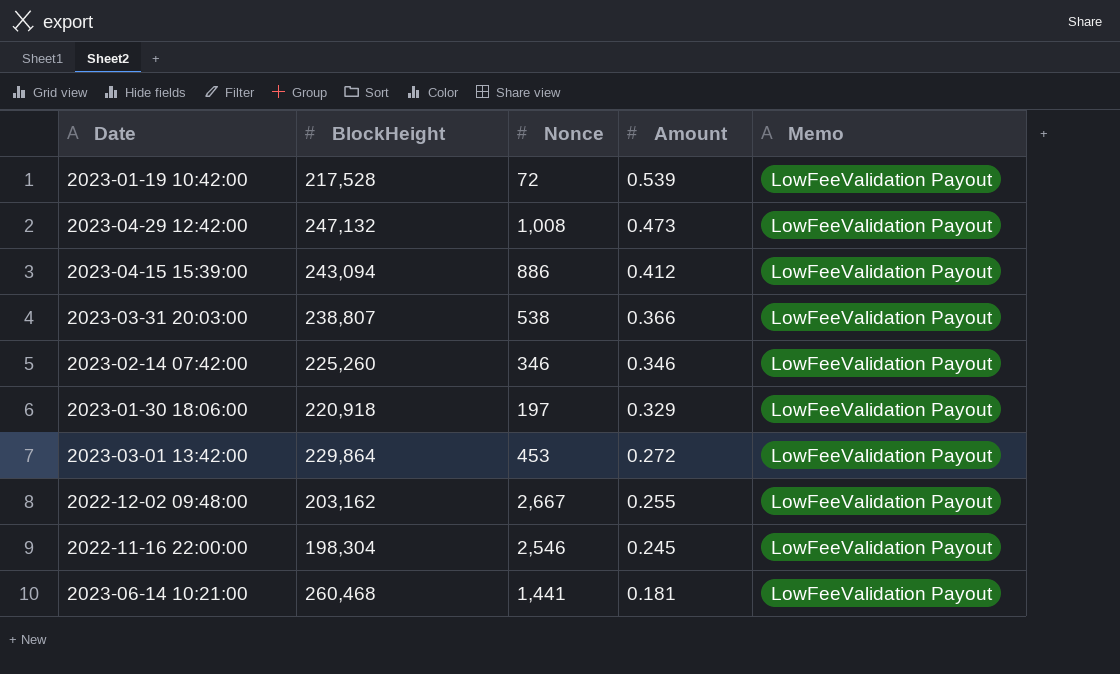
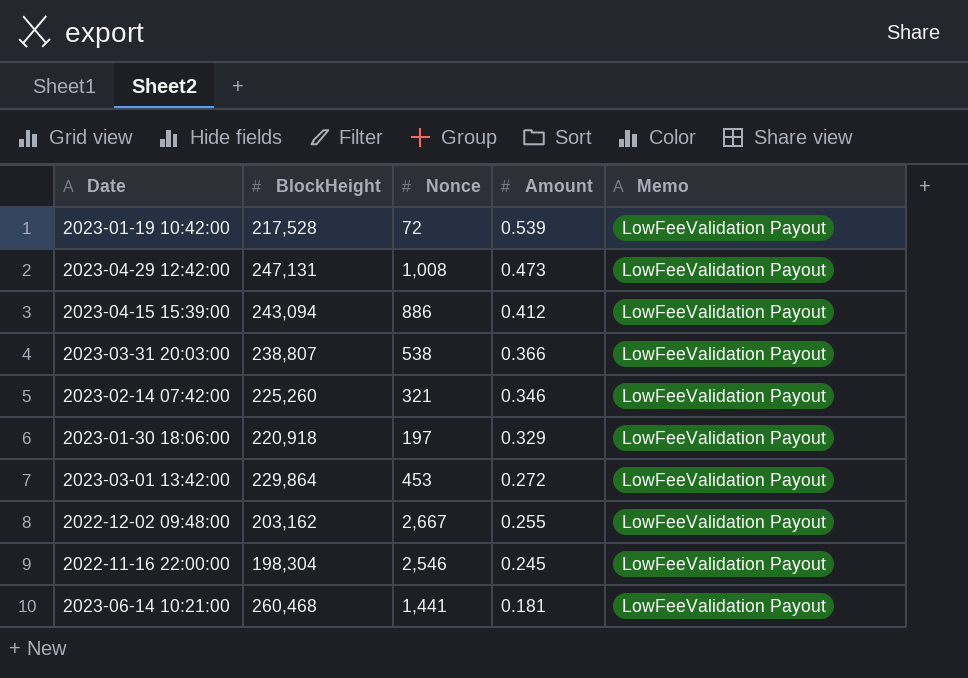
2023-04-29 12:42:00 | BlockHeight: 247,132 -> 247,131
2023-02-14 07:42:00 | Nonce: 346 -> 321

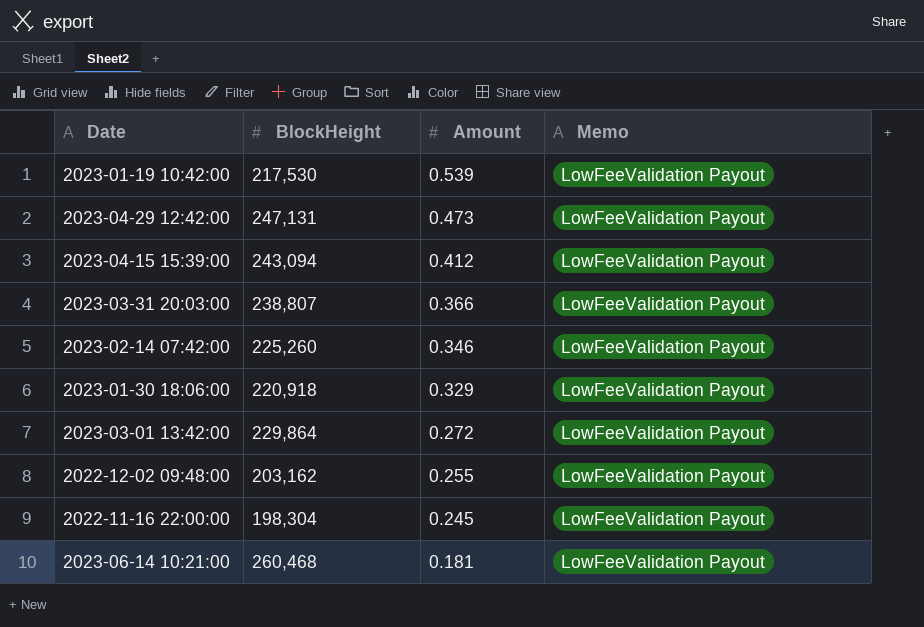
column Nonce | position: 3 -> none
2023-01-19 10:42:00 | BlockHeight: 217,528 -> 217,530

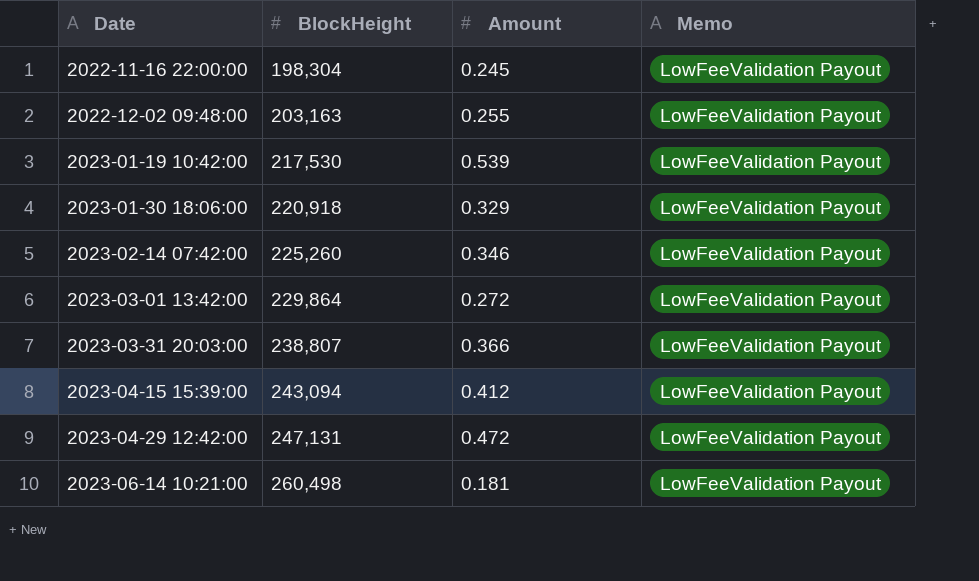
row order: Amount descending -> Date ascending
2022-12-02 09:48:00 | BlockHeight: 203,162 -> 203,163
2023-04-29 12:42:00 | Amount: 0.473 -> 0.472
2023-06-14 10:21:00 | BlockHeight: 260,468 -> 260,498

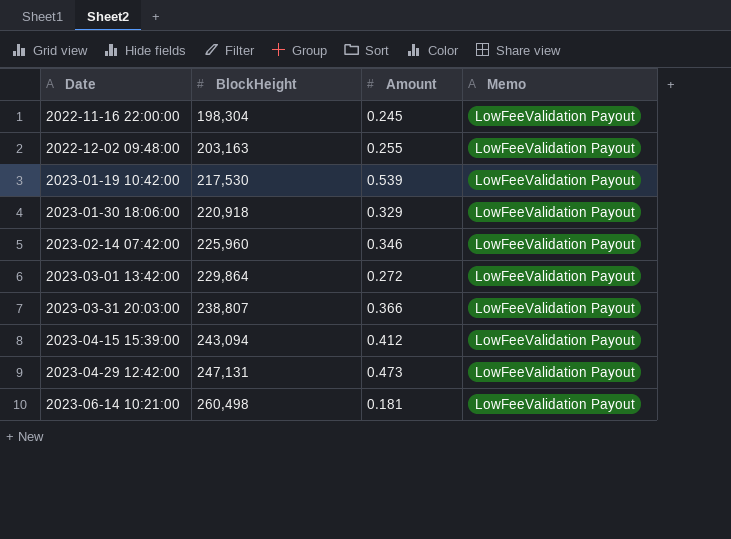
2023-02-14 07:42:00 | BlockHeight: 225,260 -> 225,960
2023-04-29 12:42:00 | Amount: 0.472 -> 0.473

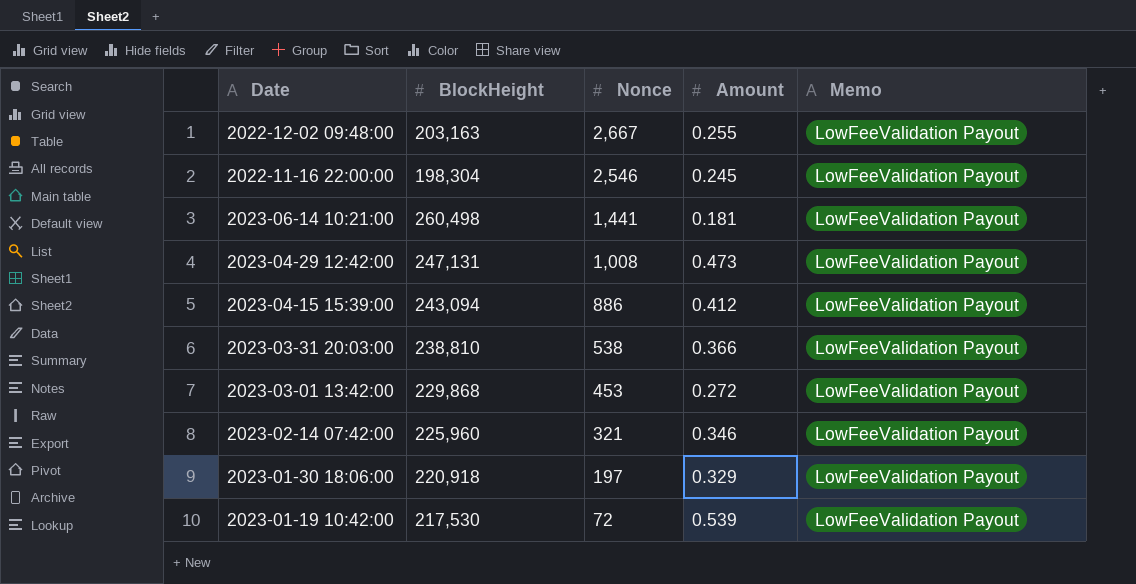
row order: Date ascending -> Nonce descending
column Nonce | position: none -> 3
2023-03-31 20:03:00 | BlockHeight: 238,807 -> 238,810
2023-03-01 13:42:00 | BlockHeight: 229,864 -> 229,868

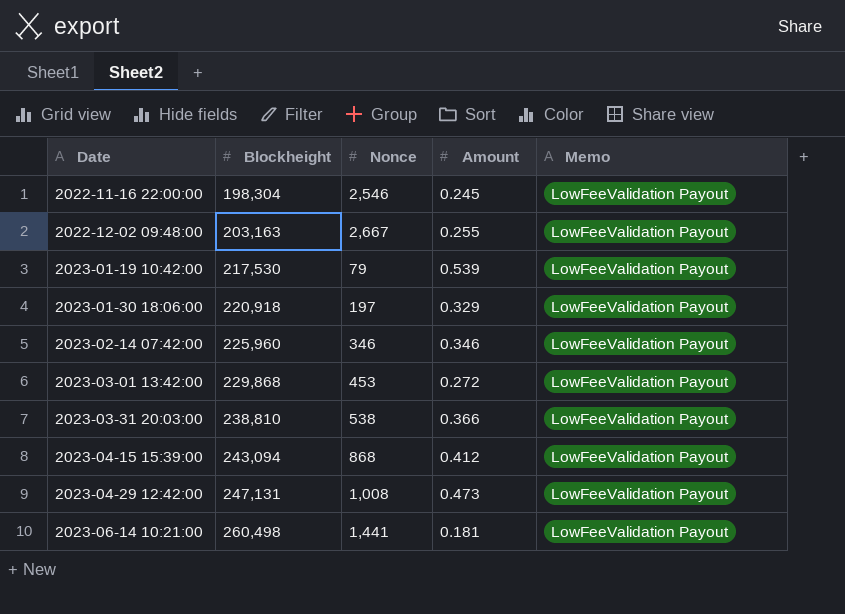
row order: Nonce descending -> Date ascending
column name: BlockHeight -> Blockheight
2023-01-19 10:42:00 | Nonce: 72 -> 79
2023-02-14 07:42:00 | Nonce: 321 -> 346
2023-04-15 15:39:00 | Nonce: 886 -> 868

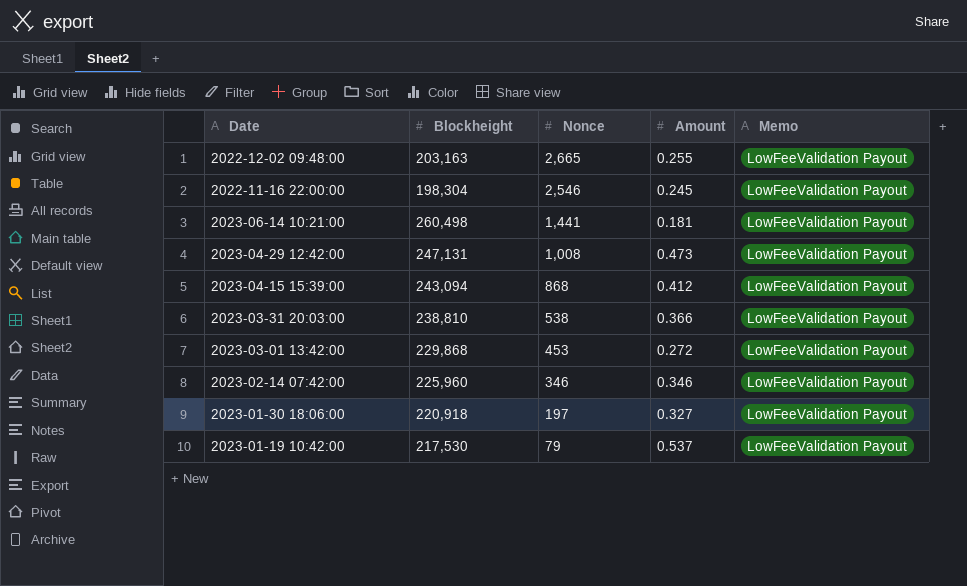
row order: Date ascending -> Nonce descending
2022-12-02 09:48:00 | Nonce: 2,667 -> 2,665
2023-01-30 18:06:00 | Amount: 0.329 -> 0.327
2023-01-19 10:42:00 | Amount: 0.539 -> 0.537

